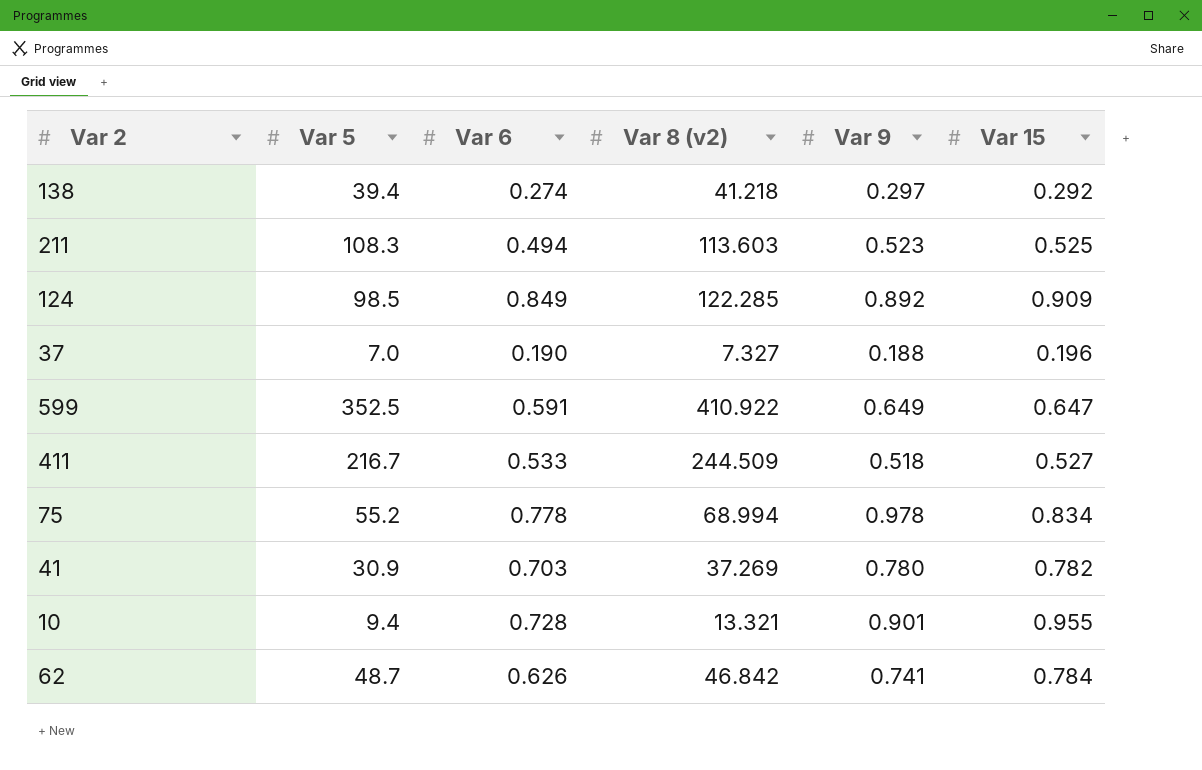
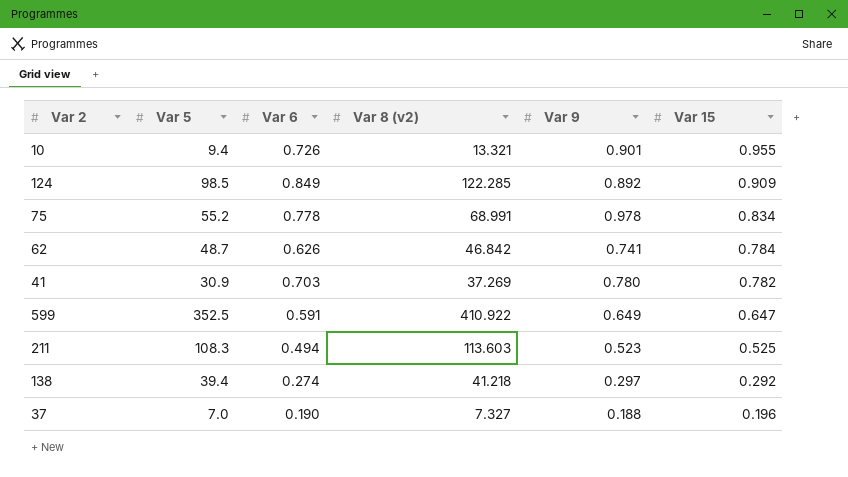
row order: none -> Var 15 descending
row 411: 216.7 | 0.533 | 244.509 | 0.518 | 0.527 -> none
10 | Var 6: 0.728 -> 0.726
75 | Var 8 (v2): 68.994 -> 68.991

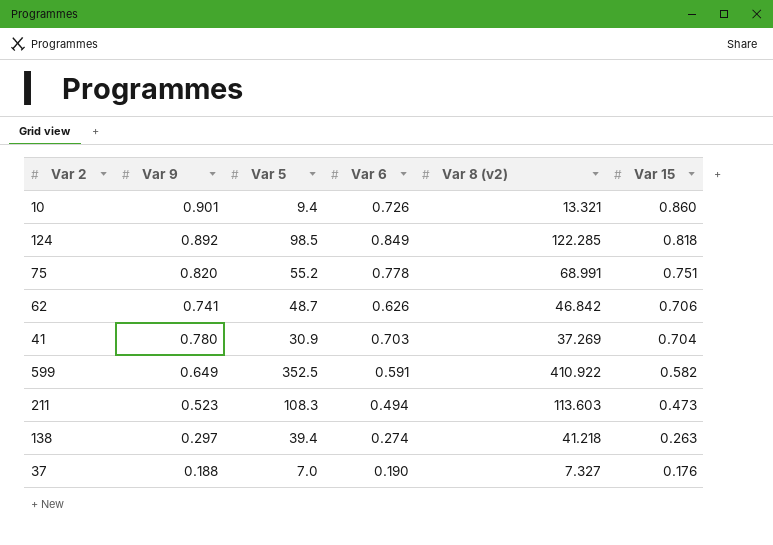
column Var 9 | position: 5 -> 2
10 | Var 15: 0.955 -> 0.860
124 | Var 15: 0.909 -> 0.818
75 | Var 9: 0.978 -> 0.820
75 | Var 15: 0.834 -> 0.751
62 | Var 15: 0.784 -> 0.706
41 | Var 15: 0.782 -> 0.704
599 | Var 15: 0.647 -> 0.582
211 | Var 15: 0.525 -> 0.473
138 | Var 15: 0.292 -> 0.263
37 | Var 15: 0.196 -> 0.176

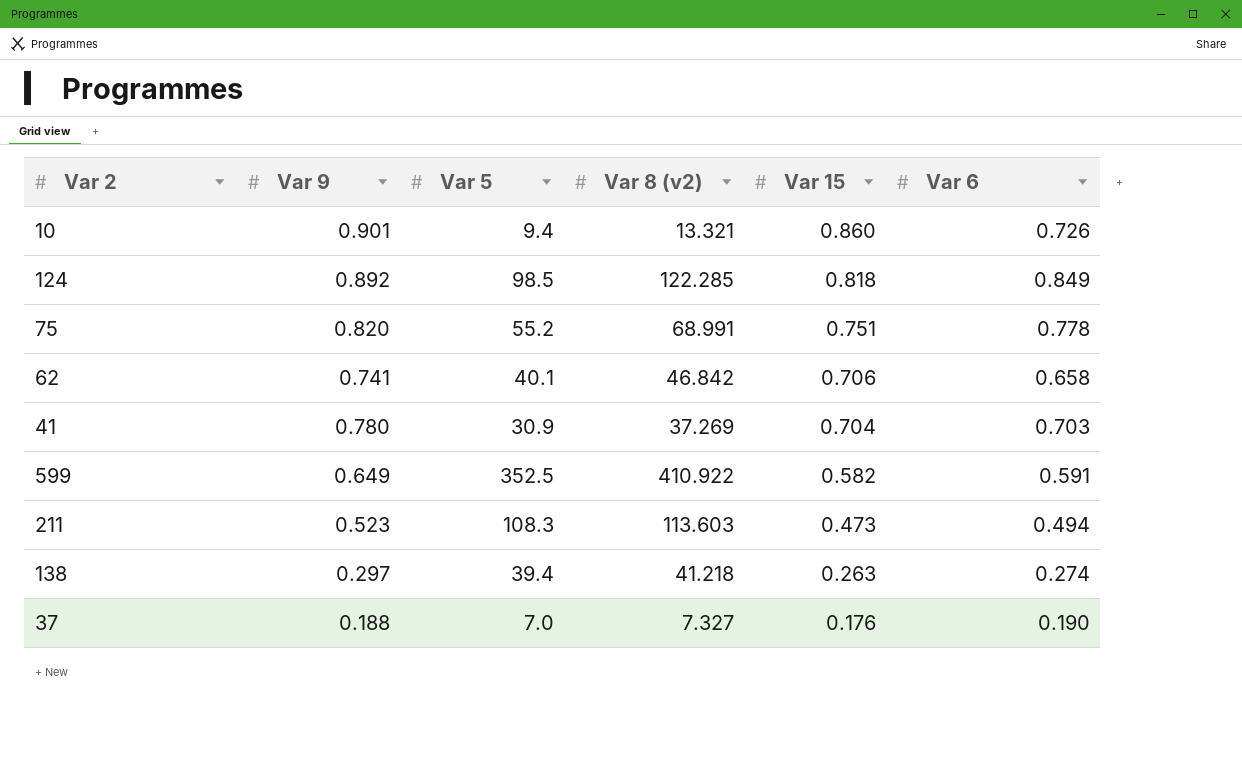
column Var 6 | position: 4 -> 6
62 | Var 5: 48.7 -> 40.1
62 | Var 6: 0.626 -> 0.658

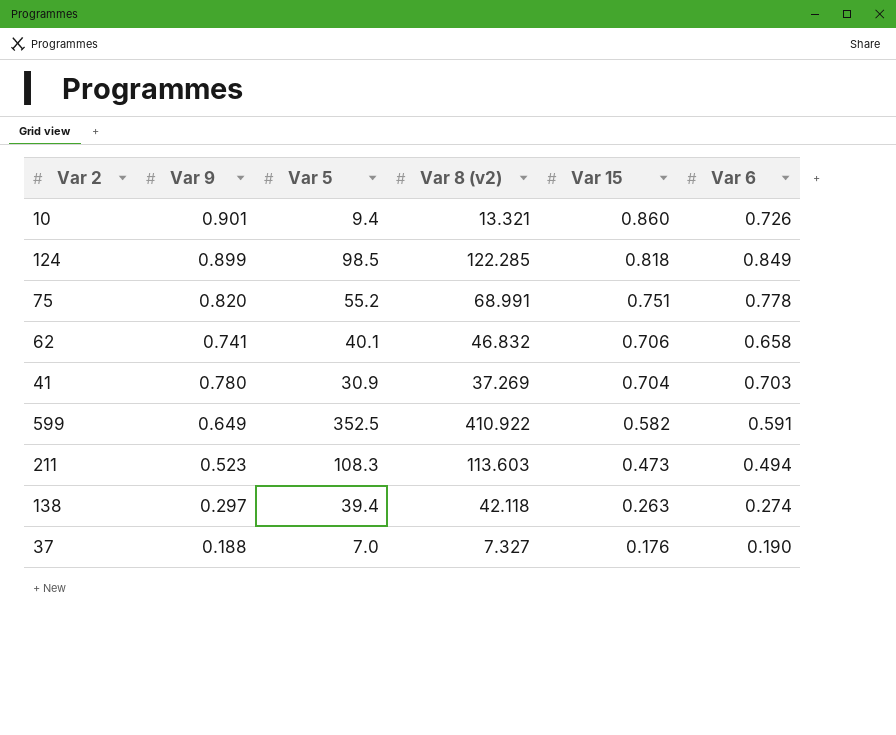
124 | Var 9: 0.892 -> 0.899
62 | Var 8 (v2): 46.842 -> 46.832
138 | Var 8 (v2): 41.218 -> 42.118

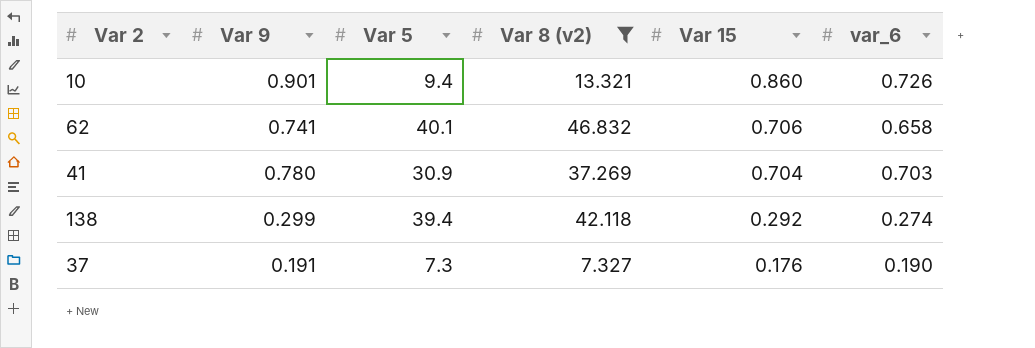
filter: none -> Var 8 (v2) <= 46.832
column name: Var 6 -> var_6
138 | Var 9: 0.297 -> 0.299
138 | Var 15: 0.263 -> 0.292
37 | Var 9: 0.188 -> 0.191
37 | Var 5: 7.0 -> 7.3

